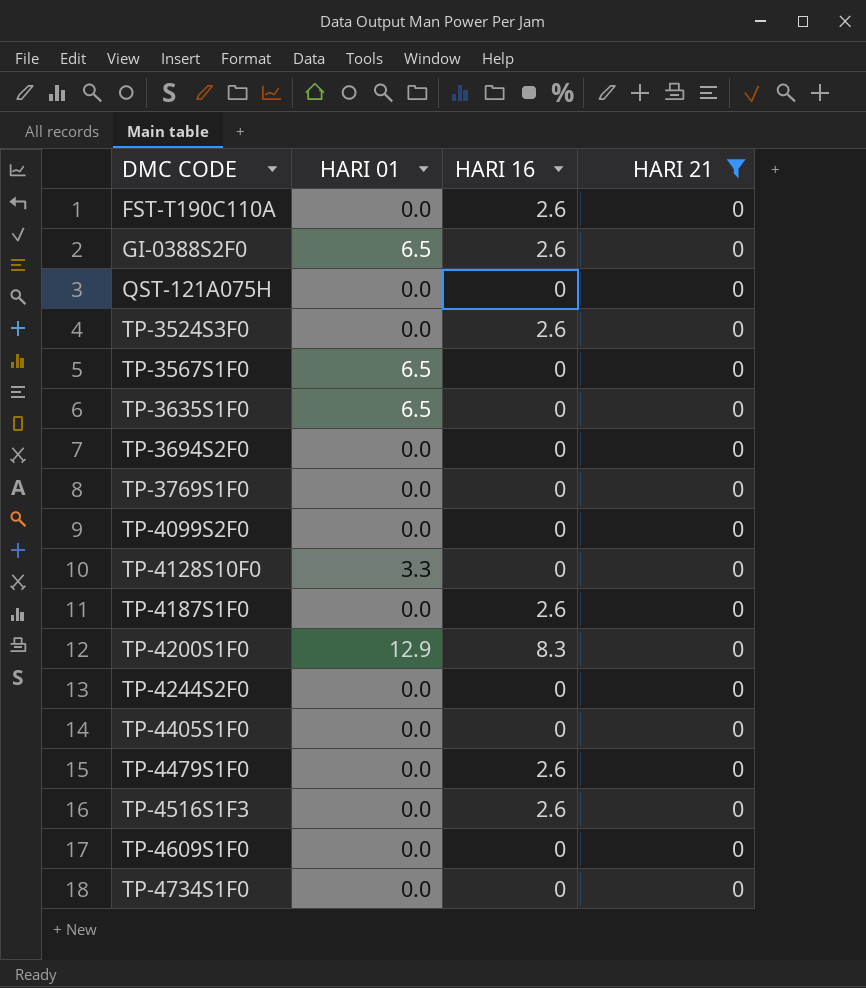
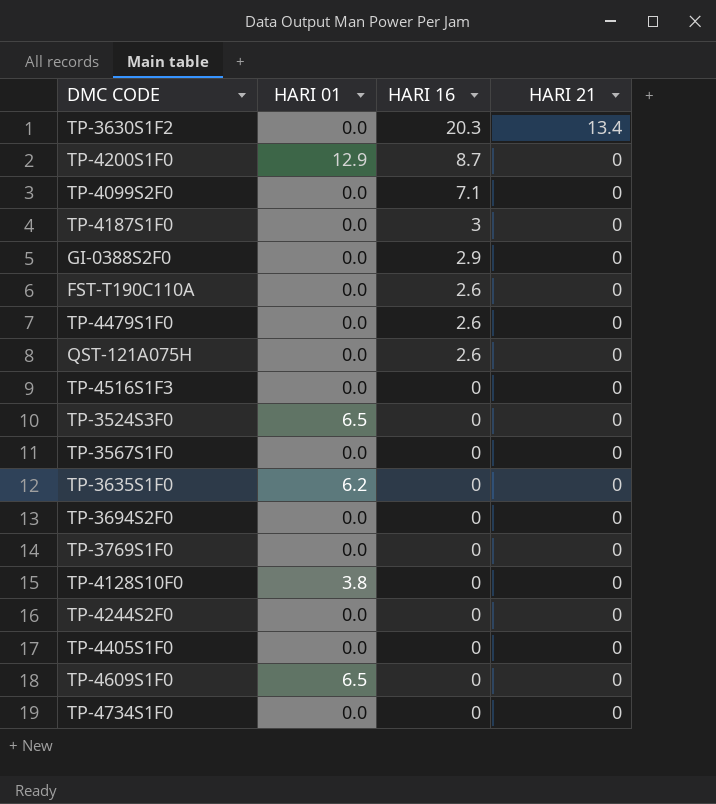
filter: HARI 21 = 0 -> none
row order: DMC CODE ascending -> HARI 16 descending
TP-4200S1F0 | HARI 16: 8.3 -> 8.7
TP-4099S2F0 | HARI 16: 0 -> 7.1
TP-4187S1F0 | HARI 16: 2.6 -> 3
GI-0388S2F0 | HARI 01: 6.5 -> 0.0
GI-0388S2F0 | HARI 16: 2.6 -> 2.9
QST-121A075H | HARI 16: 0 -> 2.6
TP-4516S1F3 | HARI 16: 2.6 -> 0
TP-3524S3F0 | HARI 01: 0.0 -> 6.5
TP-3524S3F0 | HARI 16: 2.6 -> 0
TP-3567S1F0 | HARI 01: 6.5 -> 0.0
TP-3635S1F0 | HARI 01: 6.5 -> 6.2
TP-4128S10F0 | HARI 01: 3.3 -> 3.8
TP-4609S1F0 | HARI 01: 0.0 -> 6.5

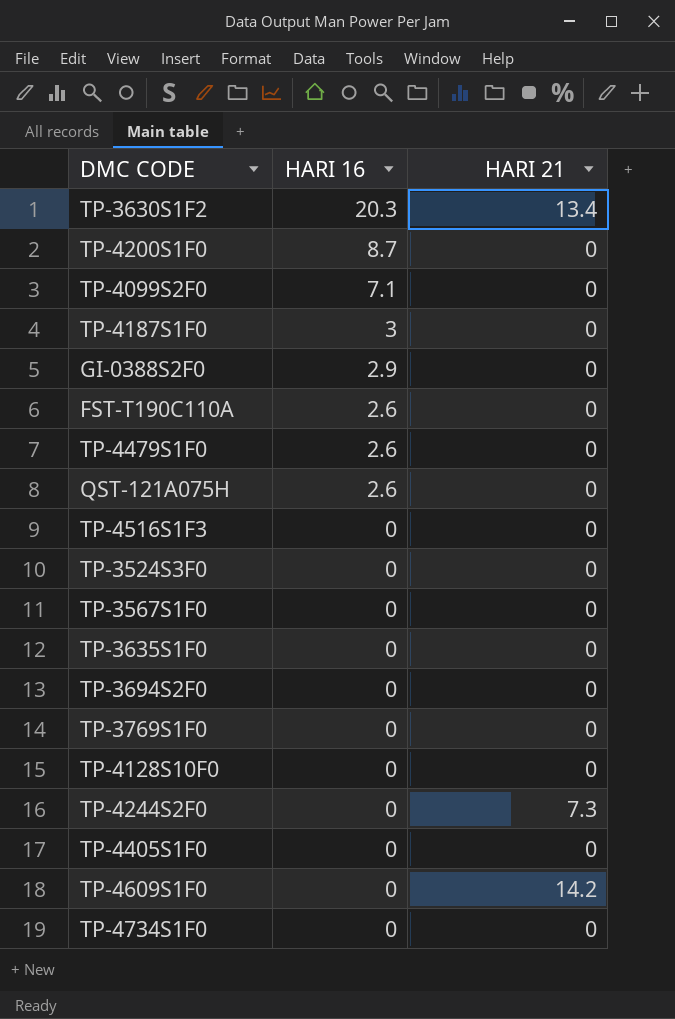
column HARI 01 | position: 2 -> none
TP-4244S2F0 | HARI 21: 0 -> 7.3
TP-4609S1F0 | HARI 21: 0 -> 14.2

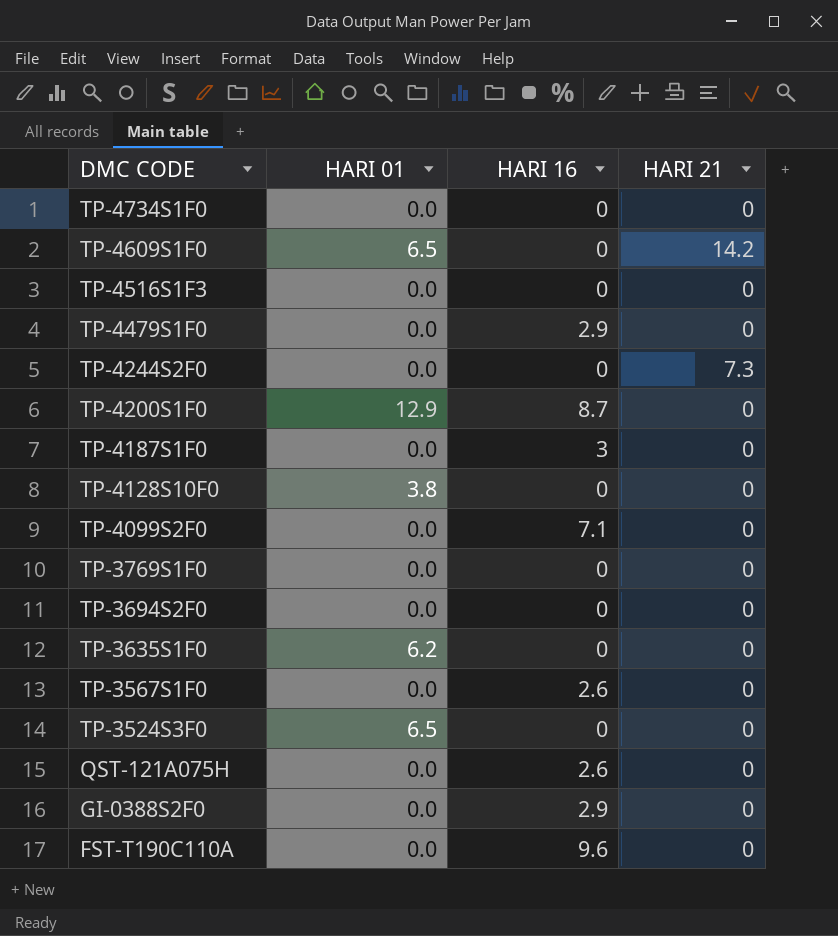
row order: HARI 16 descending -> DMC CODE descending
column HARI 01 | position: none -> 2
row TP-3630S1F2: 20.3 | 13.4 -> none
row TP-4405S1F0: 0 | 0 -> none
TP-4479S1F0 | HARI 16: 2.6 -> 2.9
TP-3567S1F0 | HARI 16: 0 -> 2.6
FST-T190C110A | HARI 16: 2.6 -> 9.6

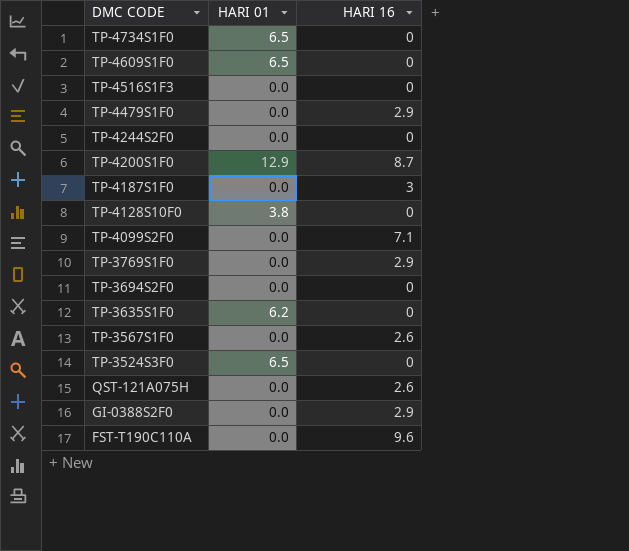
column HARI 21 | position: 4 -> none
TP-4734S1F0 | HARI 01: 0.0 -> 6.5
TP-3769S1F0 | HARI 16: 0 -> 2.9

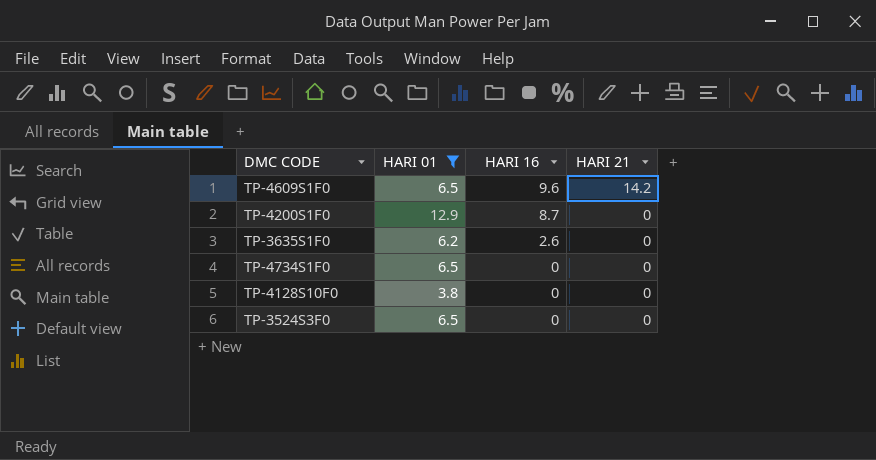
filter: none -> HARI 01 != 0.0
row order: DMC CODE descending -> HARI 16 descending
column HARI 21 | position: none -> 4
TP-4609S1F0 | HARI 16: 0 -> 9.6
TP-3635S1F0 | HARI 16: 0 -> 2.6

